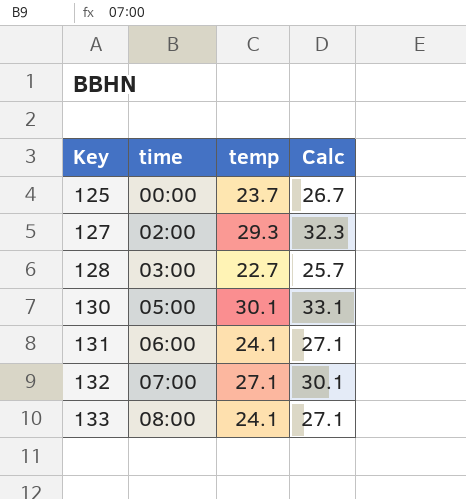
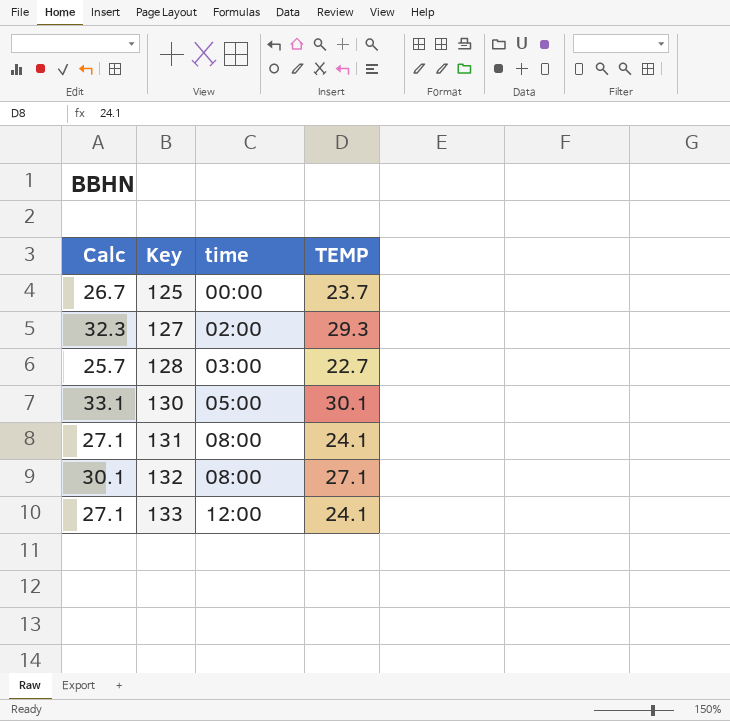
column Calc | position: 4 -> 1
column name: temp -> TEMP
131 | time: 06:00 -> 08:00
132 | time: 07:00 -> 08:00
133 | time: 08:00 -> 12:00

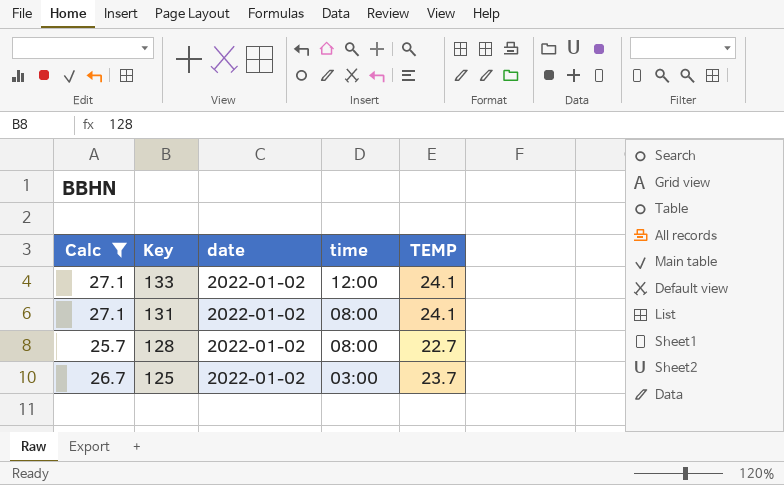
filter: none -> Calc <= 27.1
row order: Key ascending -> Key descending
column date | position: none -> 3
128 | time: 03:00 -> 08:00
125 | time: 00:00 -> 03:00

